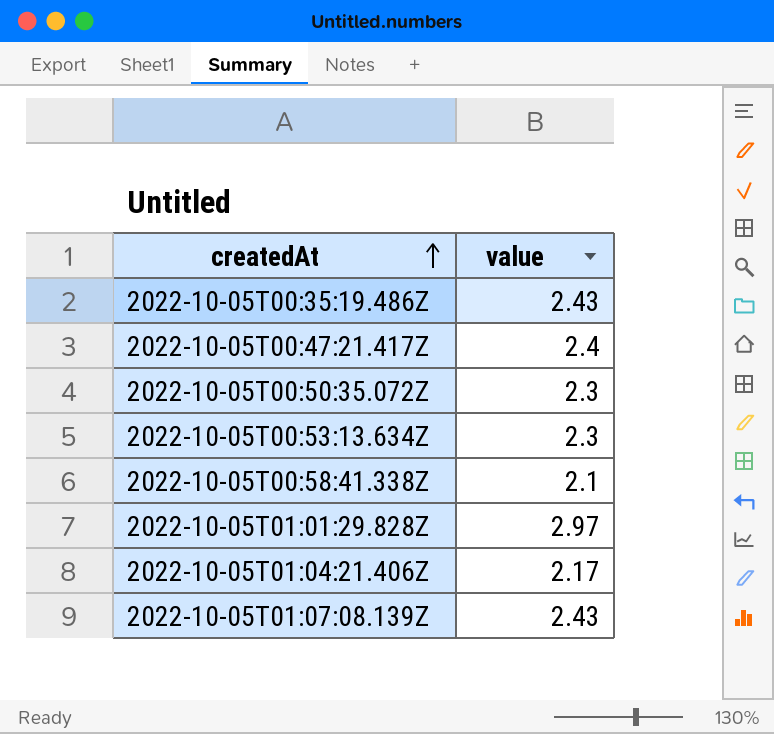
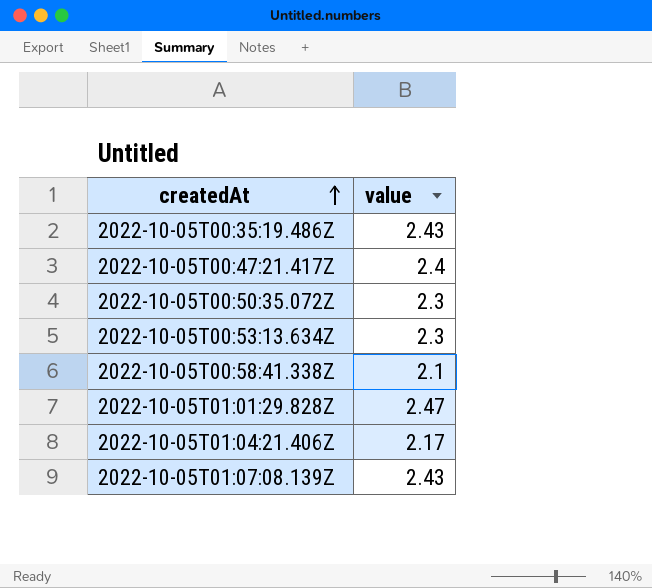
2022-10-05T01:01:29.828Z | value: 2.97 -> 2.47

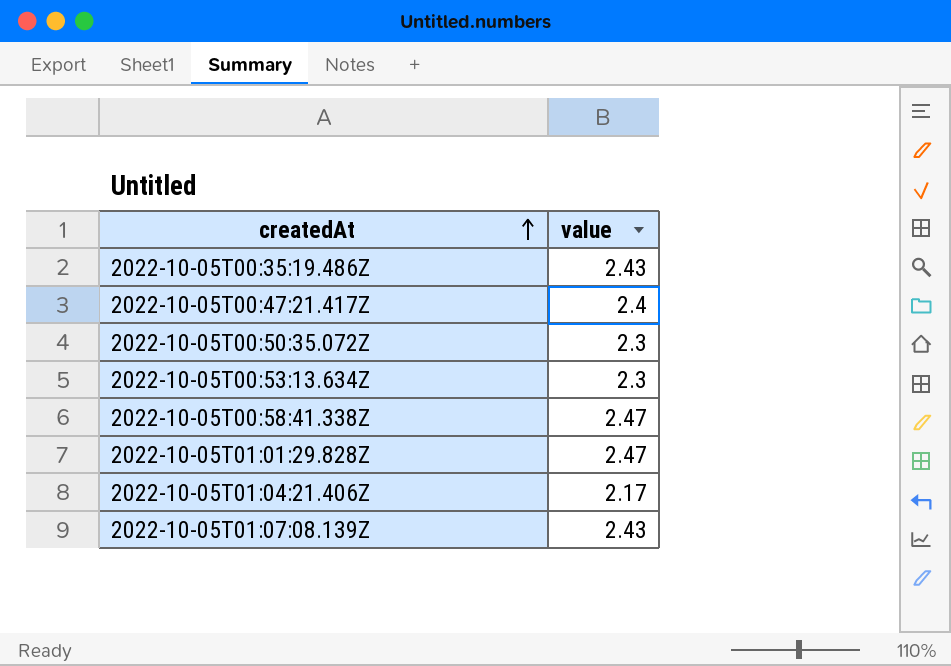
2022-10-05T00:58:41.338Z | value: 2.1 -> 2.47

